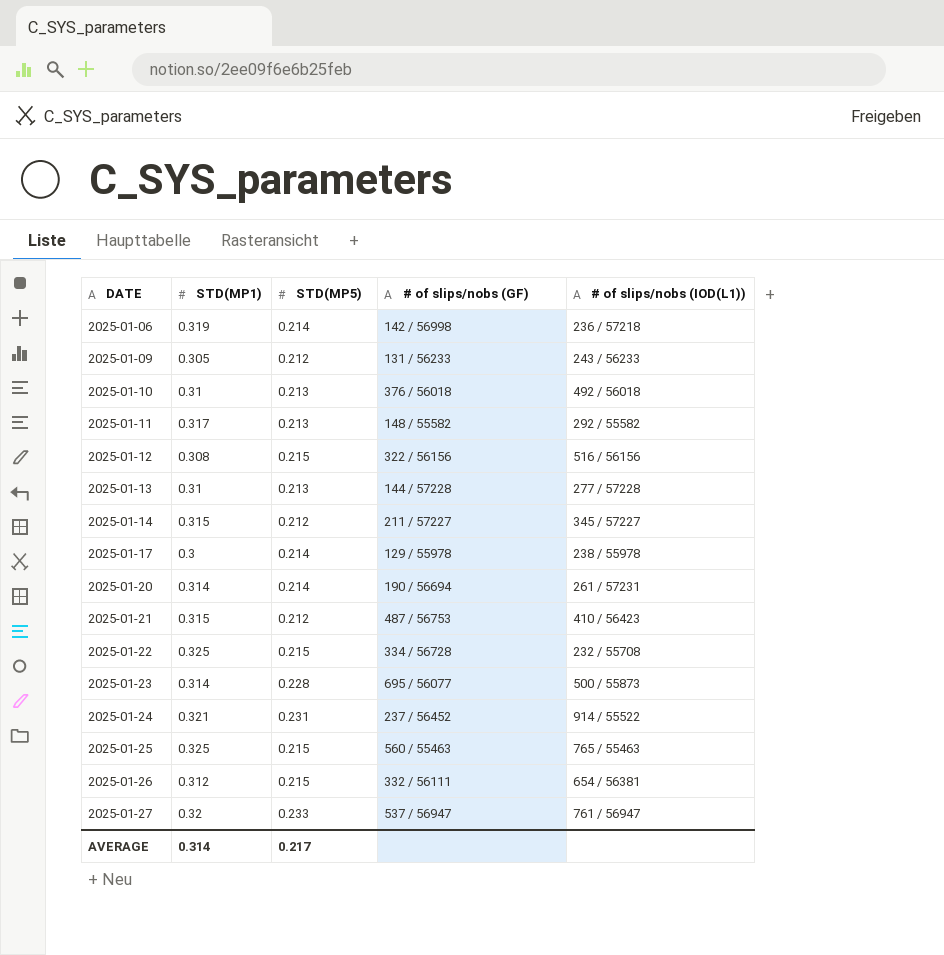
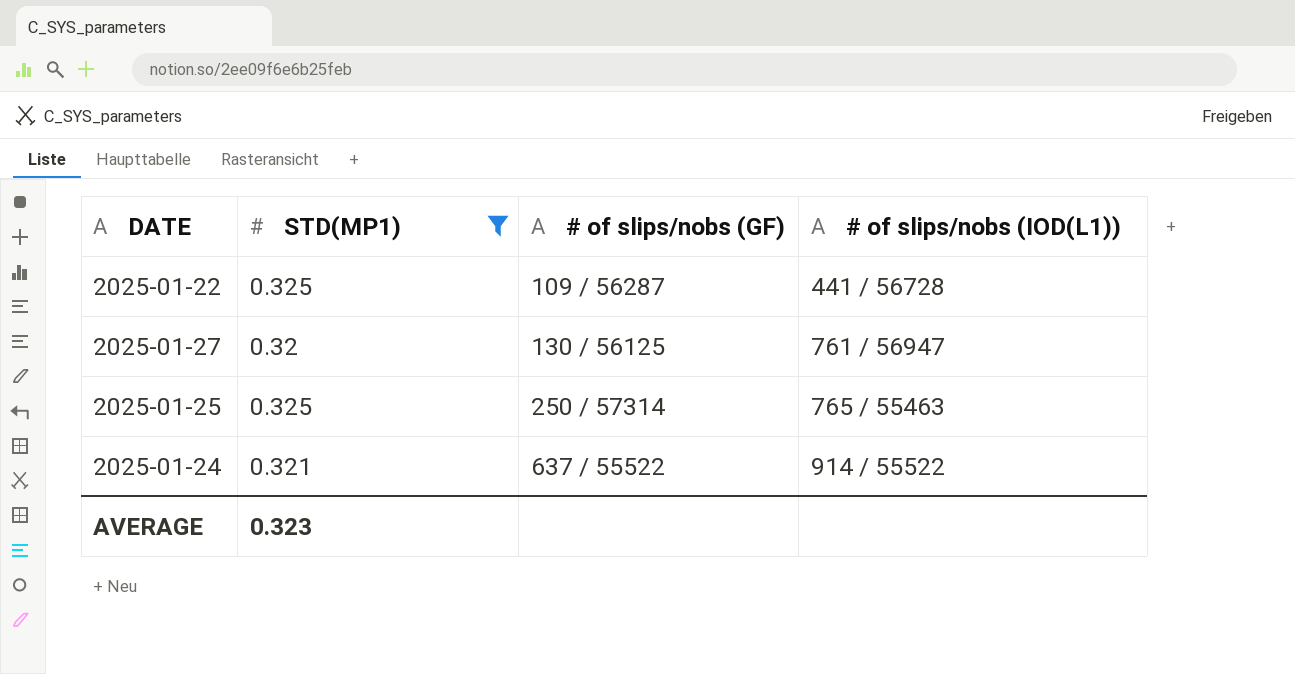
filter: none -> STD(MP1) >= 0.32
row order: DATE ascending -> # of slips/nobs (GF) ascending
column STD(MP5) | position: 3 -> none
2025-01-22 | # of slips/nobs (GF): 334 / 56728 -> 109 / 56287
2025-01-22 | # of slips/nobs (IOD(L1)): 232 / 55708 -> 441 / 56728
2025-01-27 | # of slips/nobs (GF): 537 / 56947 -> 130 / 56125
2025-01-25 | # of slips/nobs (GF): 560 / 55463 -> 250 / 57314
2025-01-24 | # of slips/nobs (GF): 237 / 56452 -> 637 / 55522
AVERAGE | STD(MP1): 0.314 -> 0.323

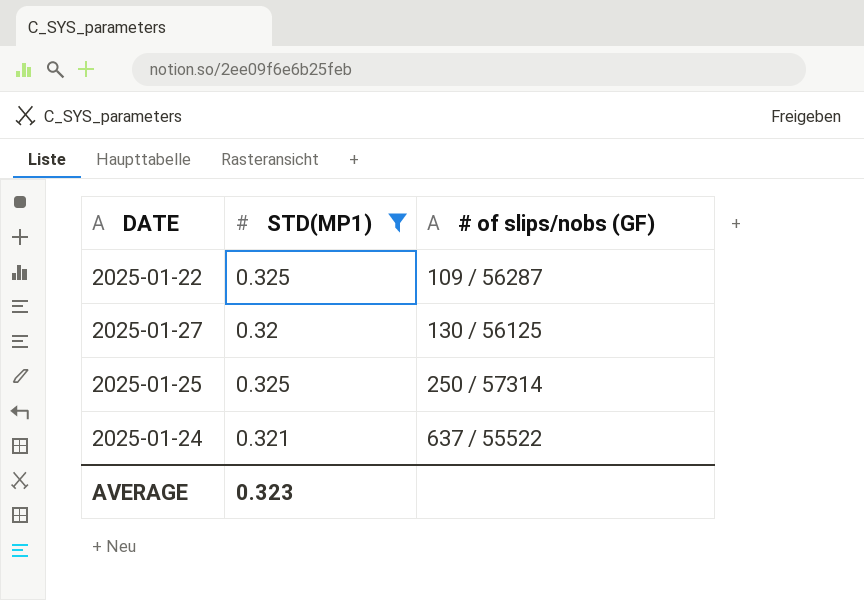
column # of slips/nobs (IOD(L1)) | position: 4 -> none

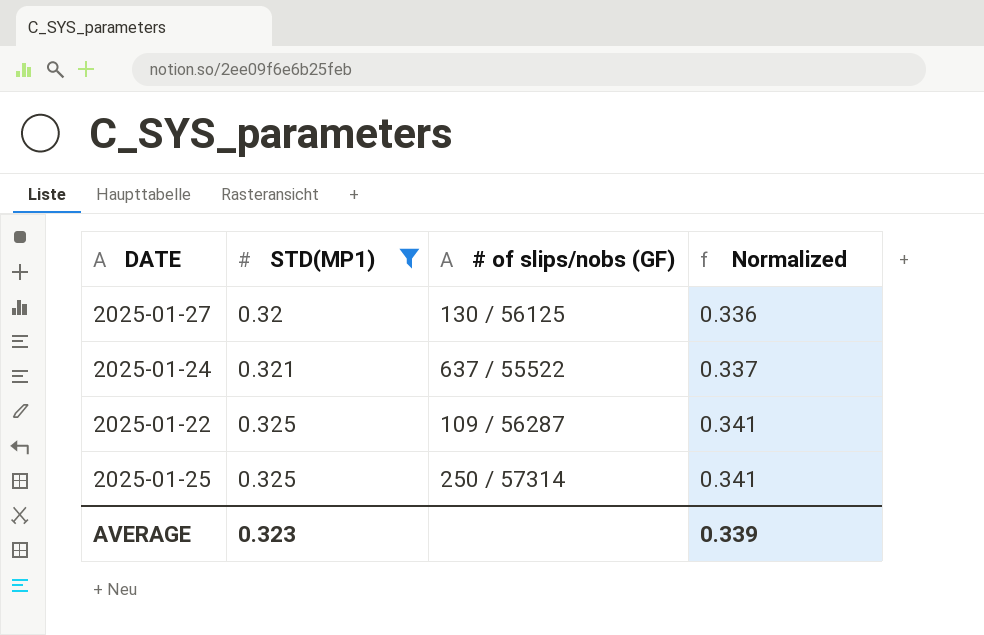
row order: # of slips/nobs (GF) ascending -> STD(MP1) ascending
column Normalized | formula: none -> [STD(MP1)] * 1.05

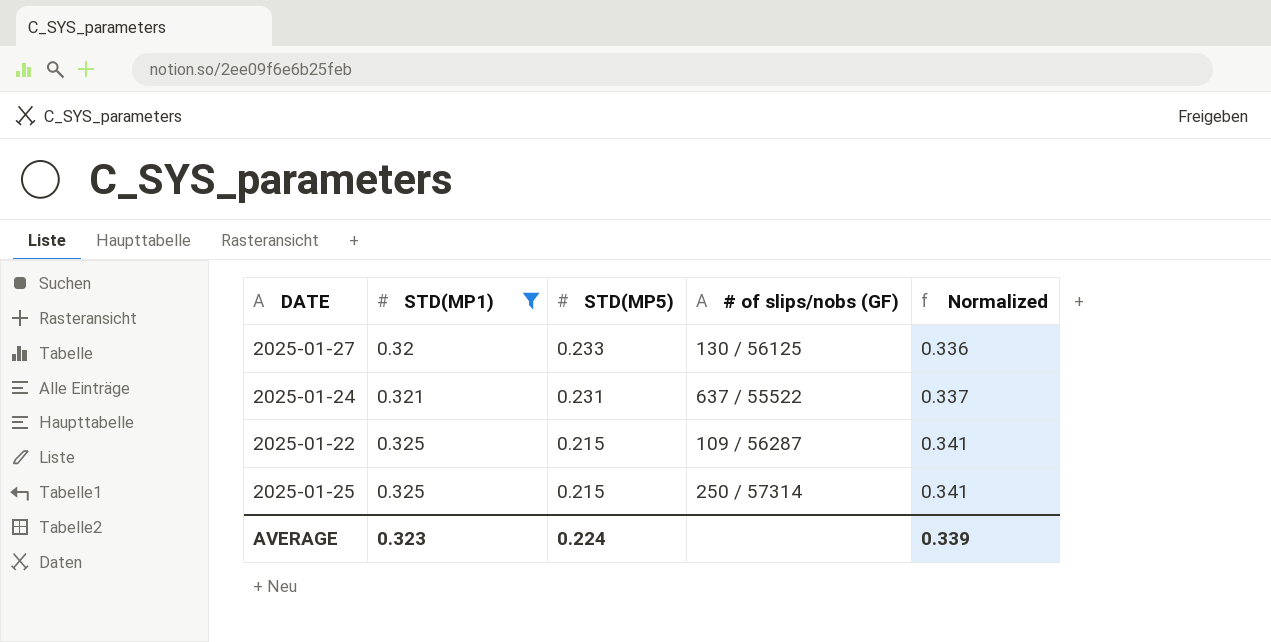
column STD(MP5) | position: none -> 3

